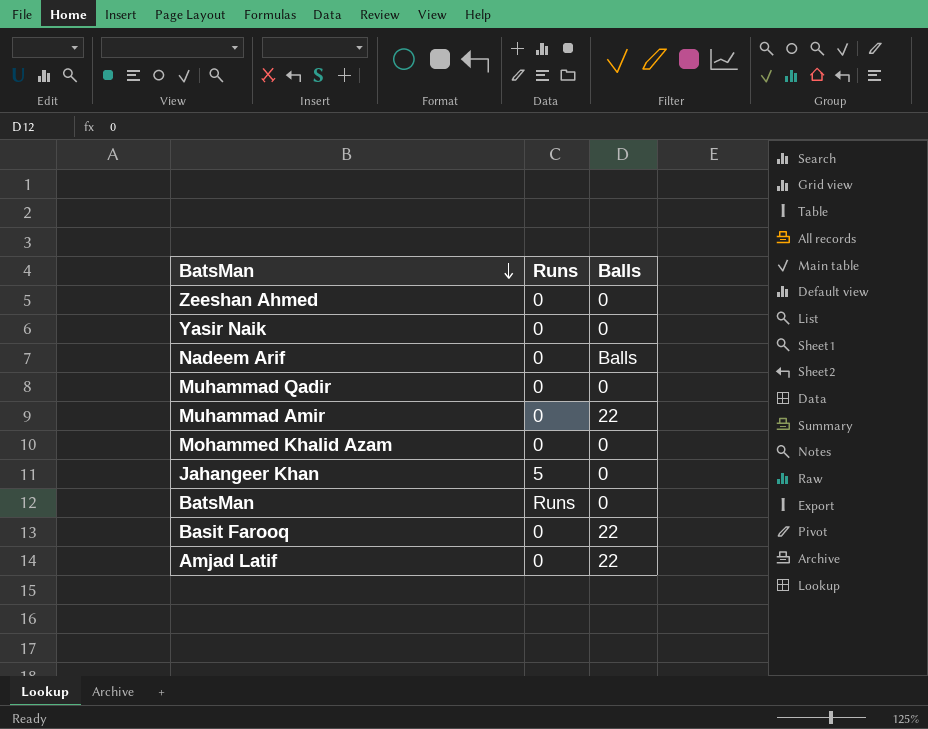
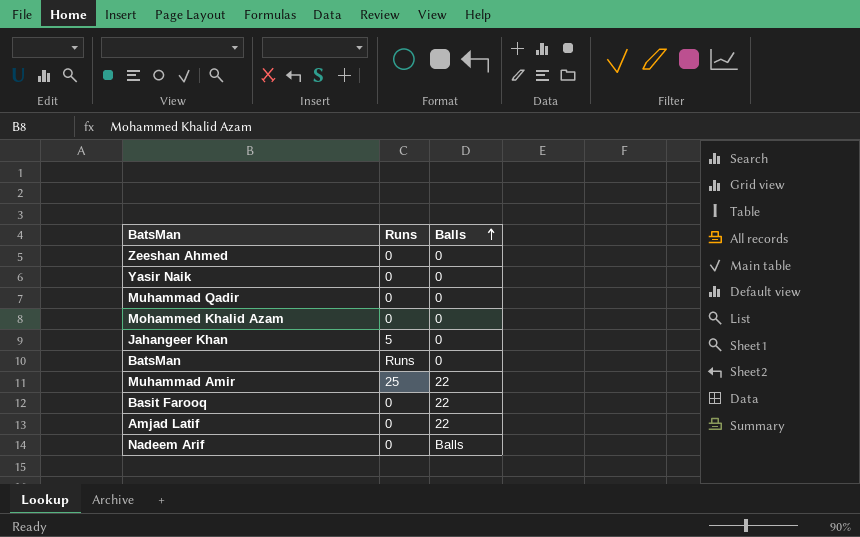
row order: BatsMan descending -> Balls ascending
Muhammad Amir | Runs: 0 -> 25

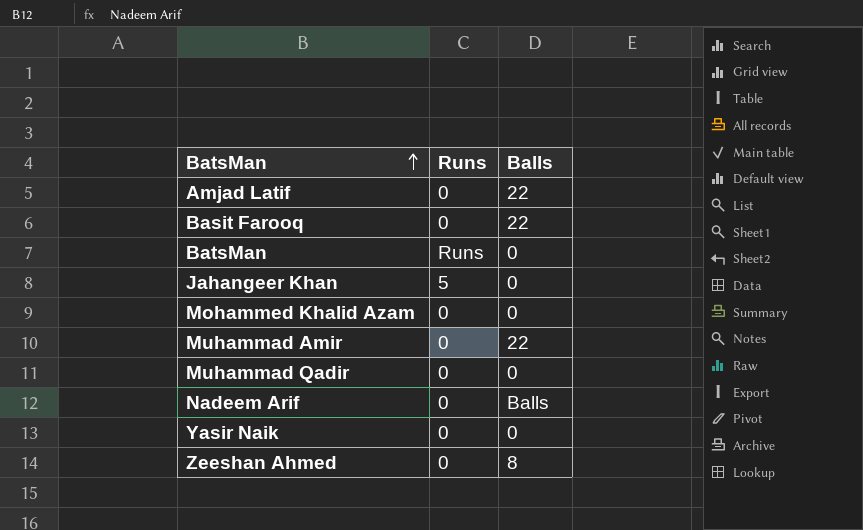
row order: Balls ascending -> BatsMan ascending
Muhammad Amir | Runs: 25 -> 0
Zeeshan Ahmed | Balls: 0 -> 8

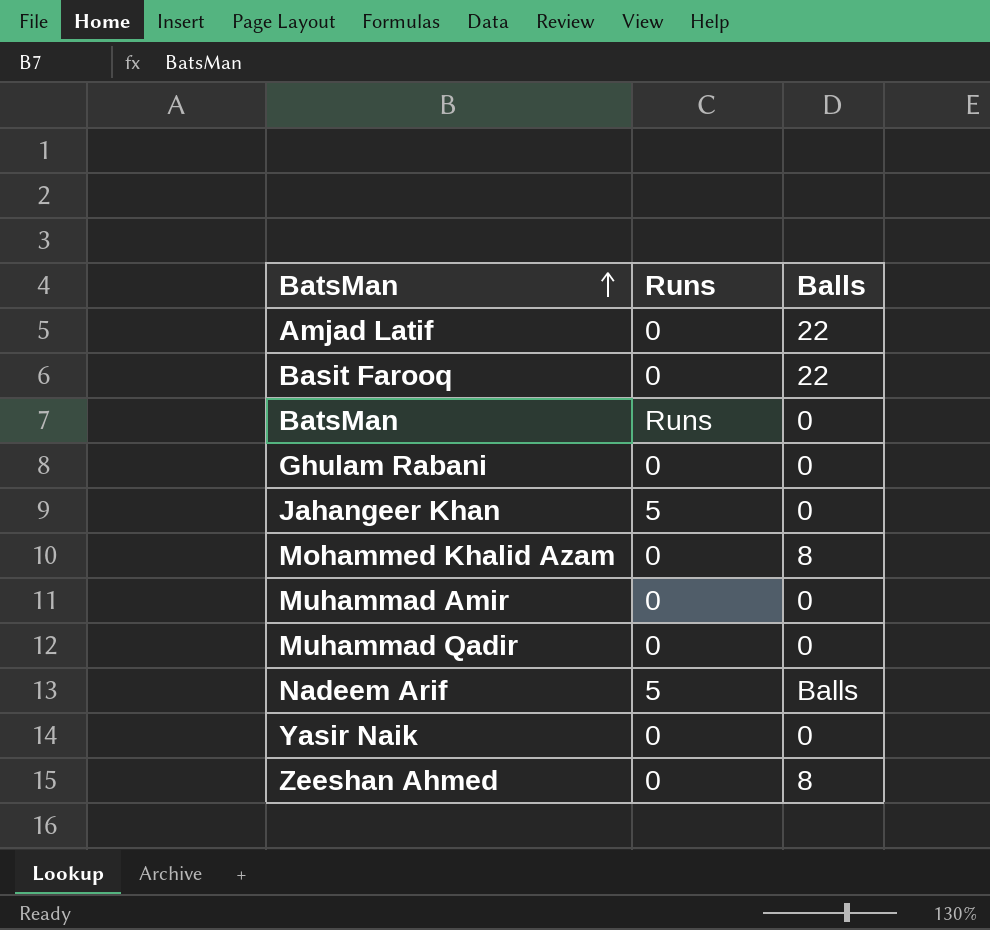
row Ghulam Rabani: none -> 0 | 0
Mohammed Khalid Azam | Balls: 0 -> 8
Muhammad Amir | Balls: 22 -> 0
Nadeem Arif | Runs: 0 -> 5

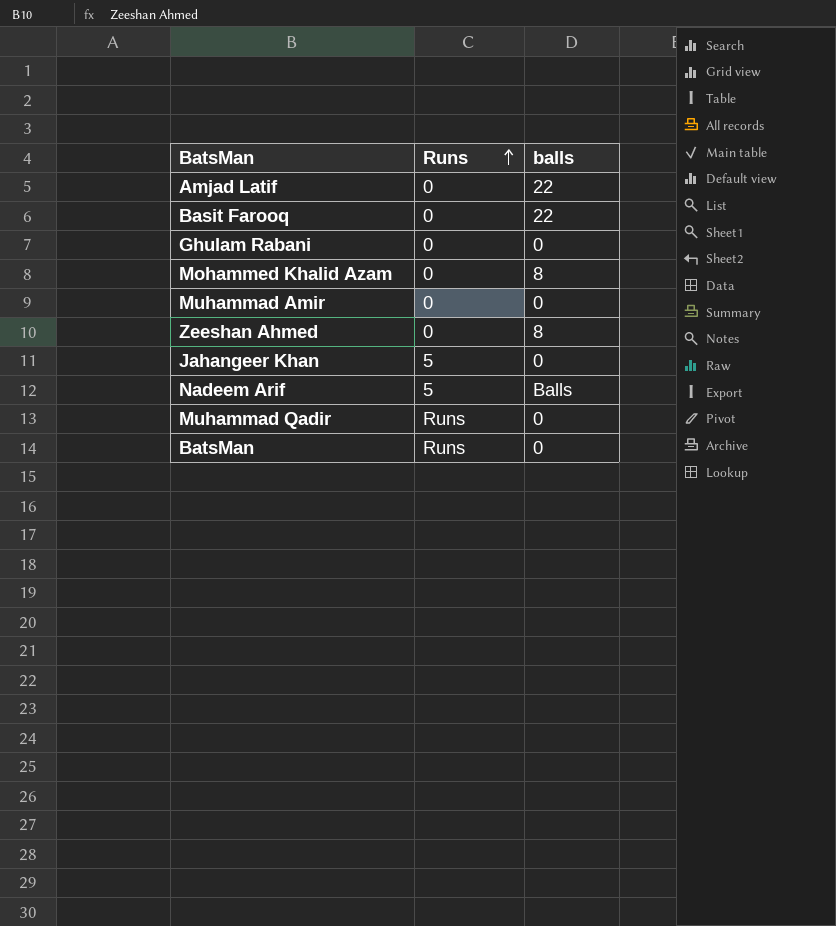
row order: BatsMan ascending -> Runs ascending
column name: Balls -> balls
row Yasir Naik: 0 | 0 -> none
Muhammad Qadir | Runs: 0 -> Runs

